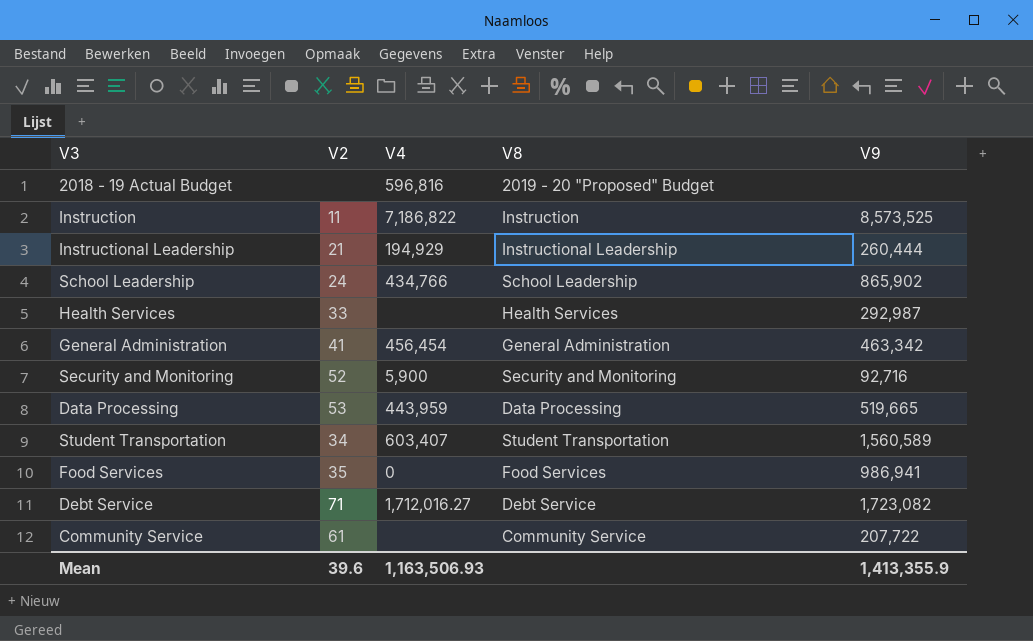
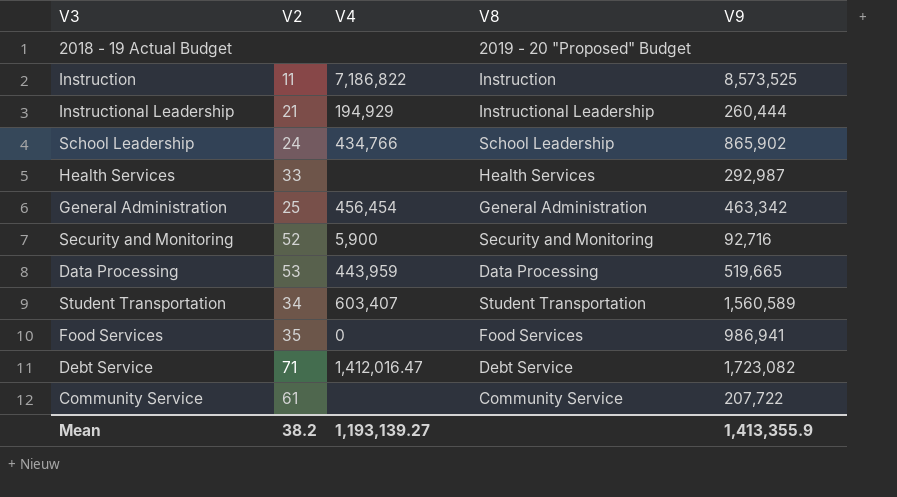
2018 - 19 Actual Budget | V4: 596,816 -> none
General Administration | V2: 41 -> 25
Debt Service | V4: 1,712,016.27 -> 1,412,016.47
Mean | V2: 39.6 -> 38.2
Mean | V4: 1,163,506.93 -> 1,193,139.27

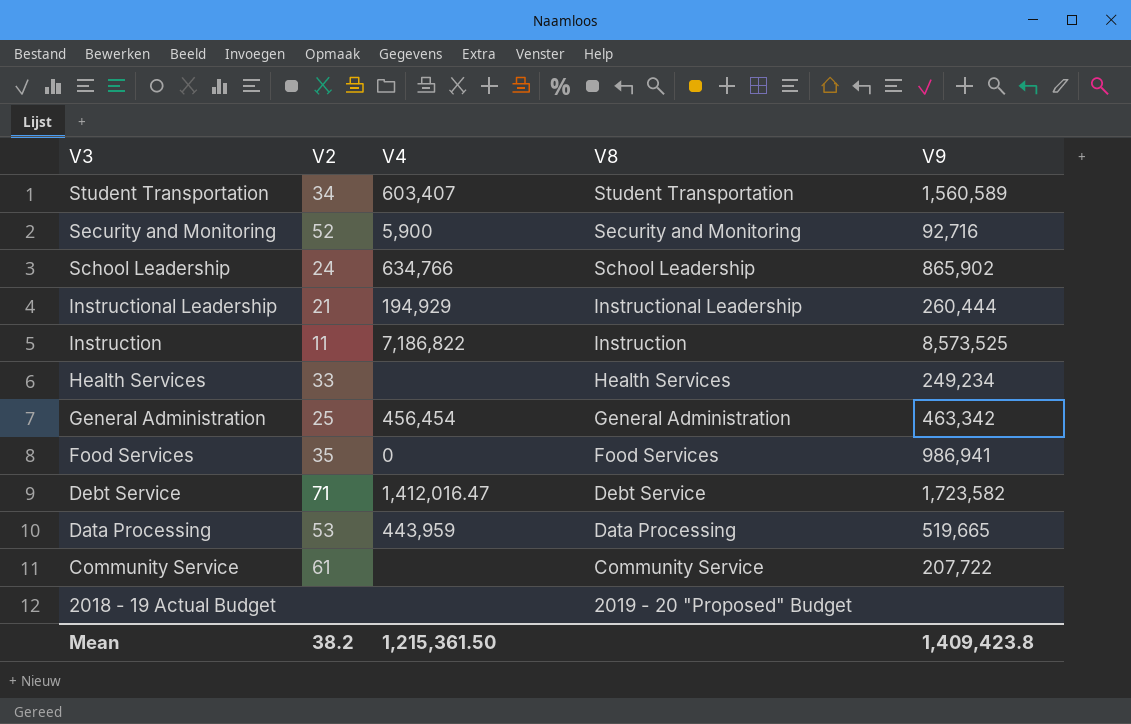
row order: none -> V3 descending
School Leadership | V4: 434,766 -> 634,766
Health Services | V9: 292,987 -> 249,234
Debt Service | V9: 1,723,082 -> 1,723,582
Mean | V4: 1,193,139.27 -> 1,215,361.50
Mean | V9: 1,413,355.9 -> 1,409,423.8

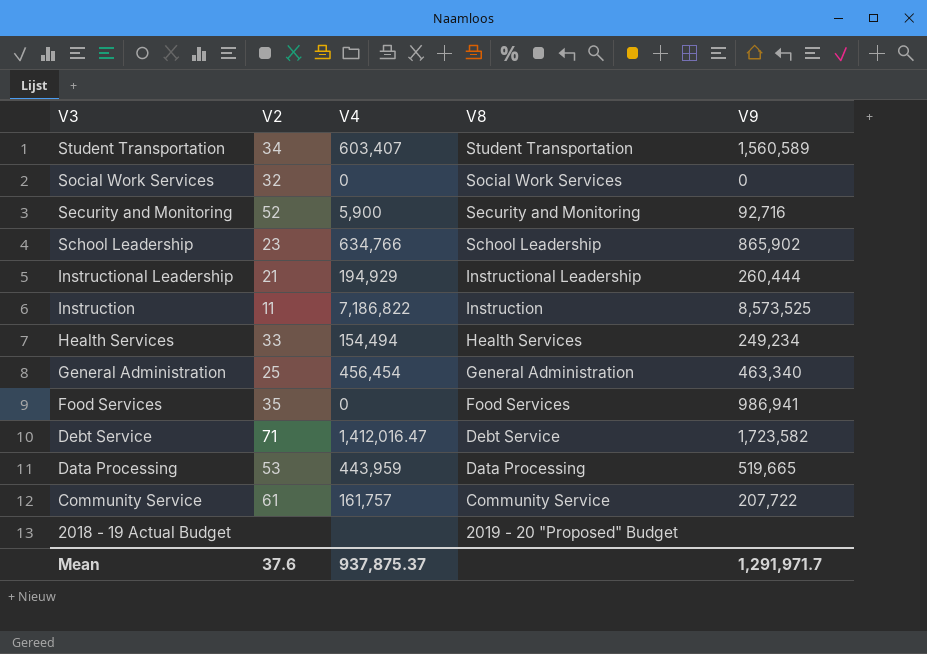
row Social Work Services: none -> 32 | 0 | Social Work Services | 0
School Leadership | V2: 24 -> 23
Health Services | V4: none -> 154,494
General Administration | V9: 463,342 -> 463,340
Community Service | V4: none -> 161,757
Mean | V2: 38.2 -> 37.6
Mean | V4: 1,215,361.50 -> 937,875.37
Mean | V9: 1,409,423.8 -> 1,291,971.7

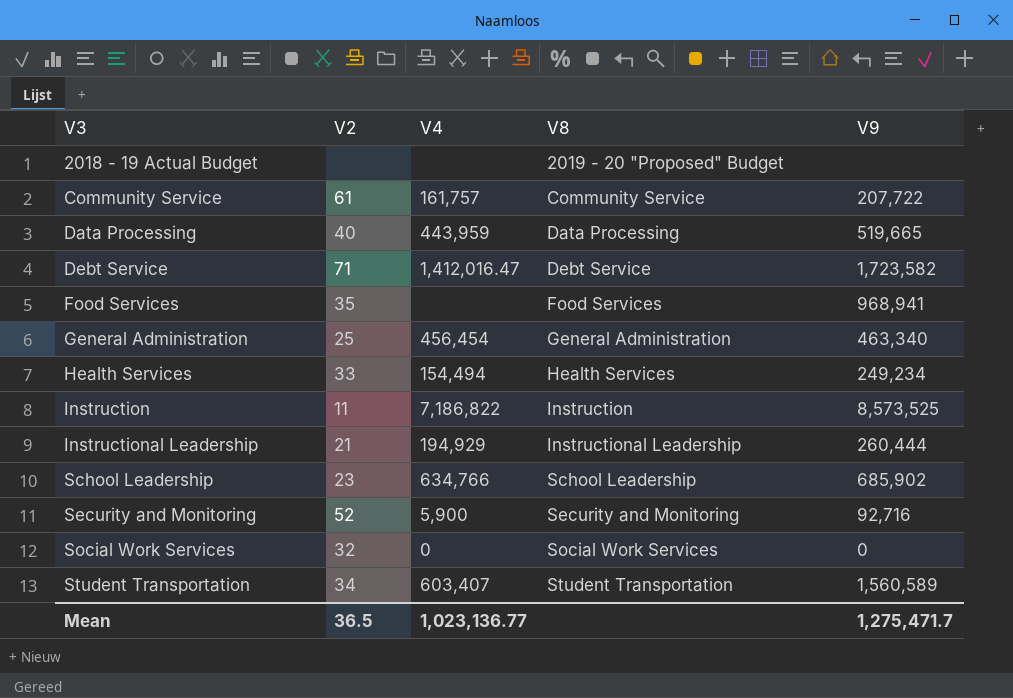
row order: V3 descending -> V3 ascending
Data Processing | V2: 53 -> 40
Food Services | V4: 0 -> none
Food Services | V9: 986,941 -> 968,941
School Leadership | V9: 865,902 -> 685,902
Mean | V2: 37.6 -> 36.5
Mean | V4: 937,875.37 -> 1,023,136.77
Mean | V9: 1,291,971.7 -> 1,275,471.7

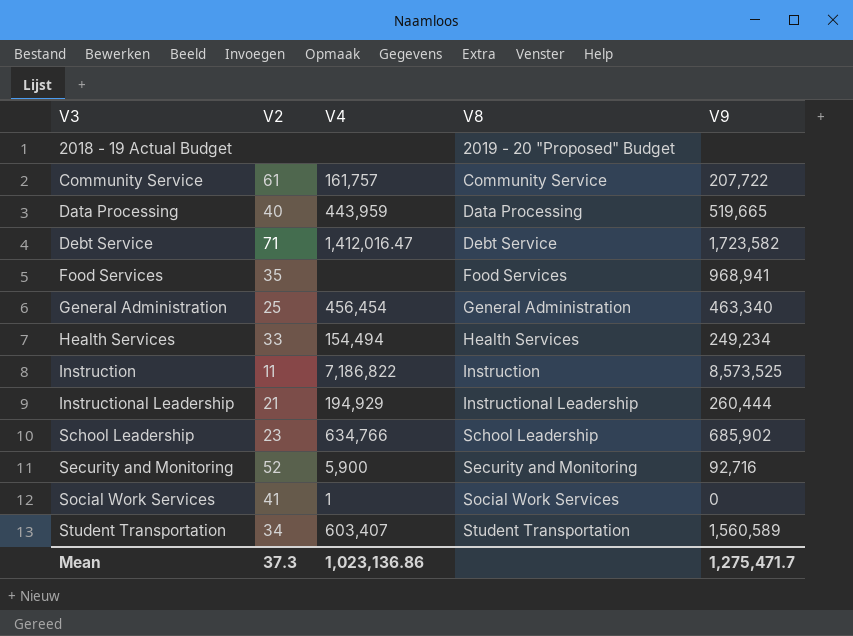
Social Work Services | V2: 32 -> 41
Social Work Services | V4: 0 -> 1
Mean | V2: 36.5 -> 37.3
Mean | V4: 1,023,136.77 -> 1,023,136.86

